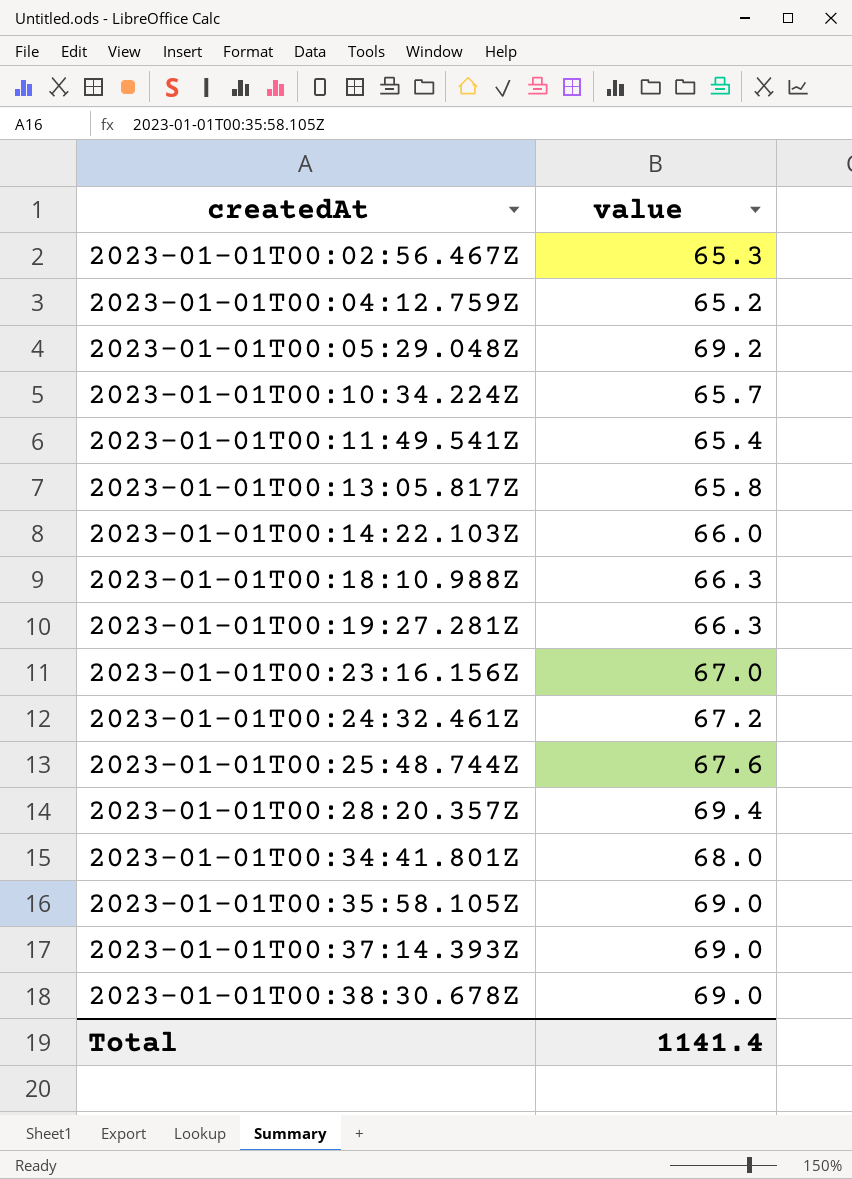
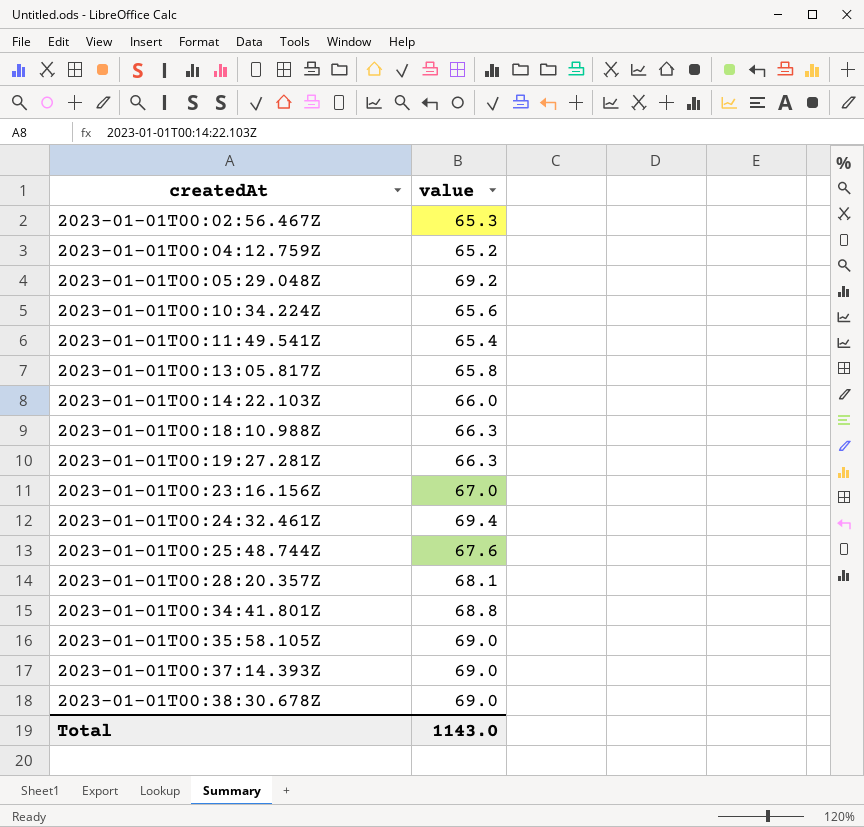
2023-01-01T00:10:34.224Z | value: 65.7 -> 65.6
2023-01-01T00:24:32.461Z | value: 67.2 -> 69.4
2023-01-01T00:28:20.357Z | value: 69.4 -> 68.1
2023-01-01T00:34:41.801Z | value: 68.0 -> 68.8
Total | value: 1141.4 -> 1143.0

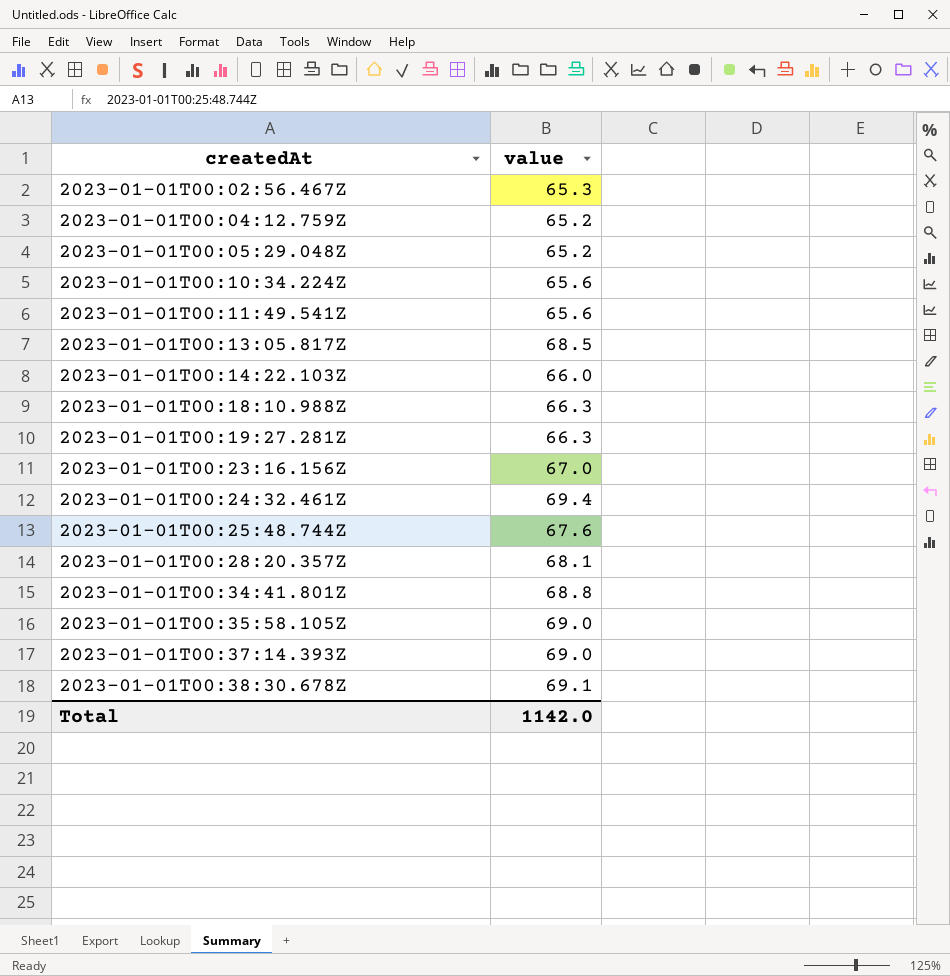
2023-01-01T00:05:29.048Z | value: 69.2 -> 65.2
2023-01-01T00:11:49.541Z | value: 65.4 -> 65.6
2023-01-01T00:13:05.817Z | value: 65.8 -> 68.5
2023-01-01T00:38:30.678Z | value: 69.0 -> 69.1
Total | value: 1143.0 -> 1142.0

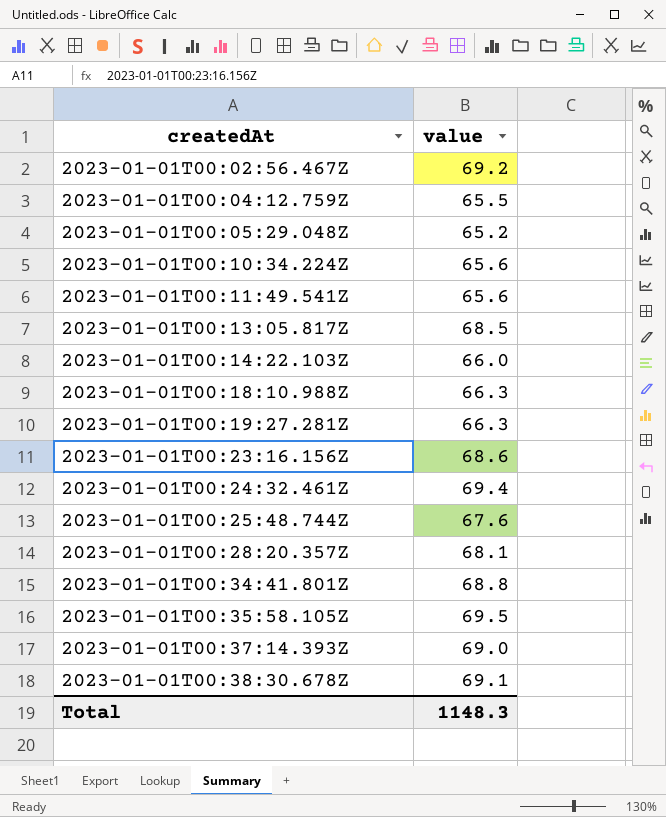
2023-01-01T00:02:56.467Z | value: 65.3 -> 69.2
2023-01-01T00:04:12.759Z | value: 65.2 -> 65.5
2023-01-01T00:23:16.156Z | value: 67.0 -> 68.6
2023-01-01T00:35:58.105Z | value: 69.0 -> 69.5
Total | value: 1142.0 -> 1148.3

